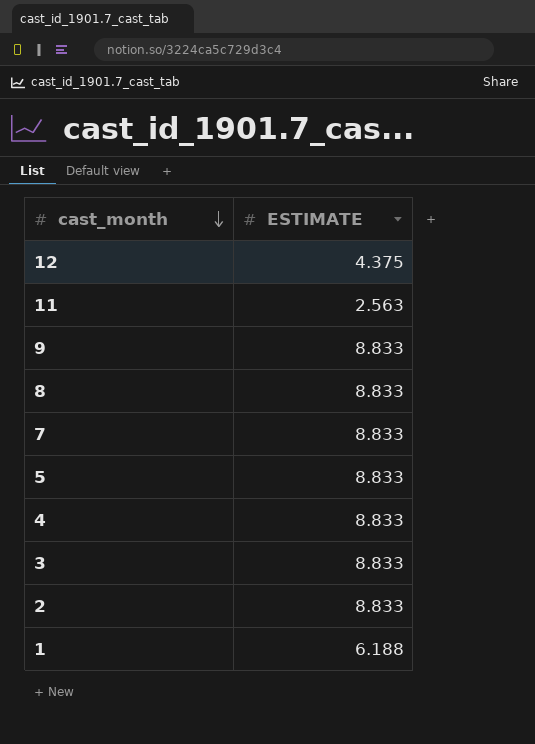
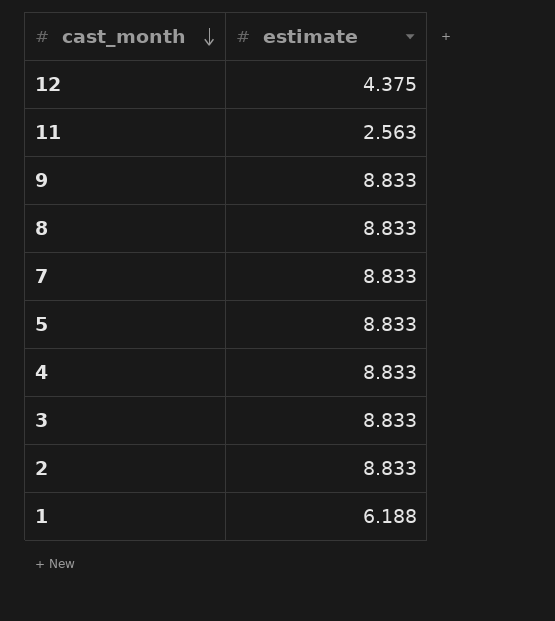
column name: ESTIMATE -> estimate

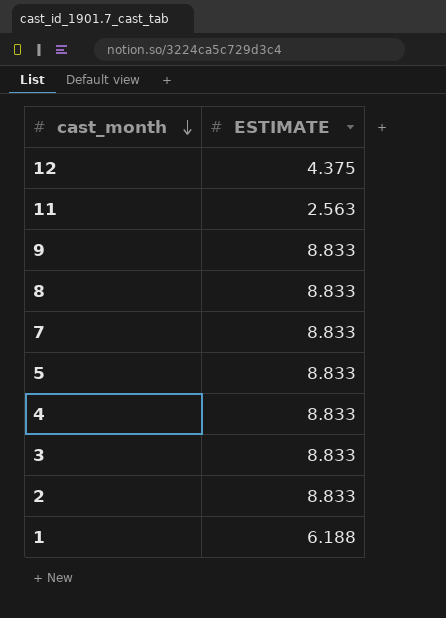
column name: estimate -> ESTIMATE

